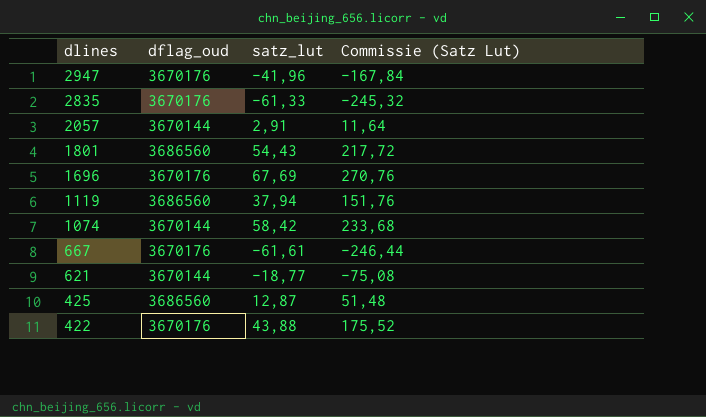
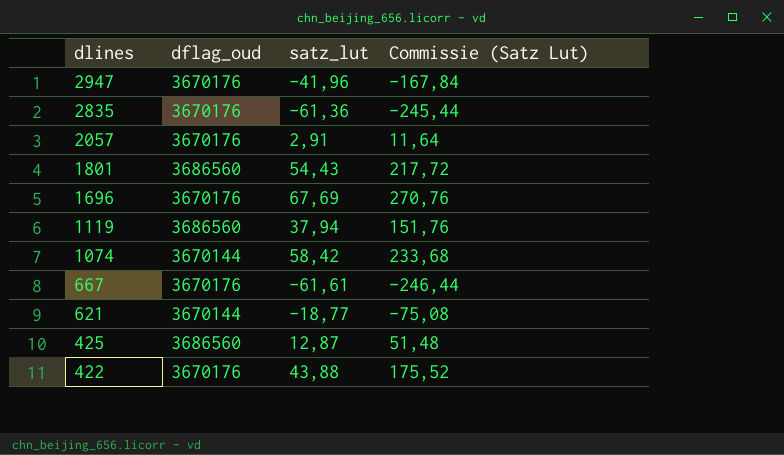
2835 | satz_lut: -61,33 -> -61,36
2835 | Commissie (Satz Lut): -245,32 -> -245,44
2057 | dflag_oud: 3670144 -> 3670176

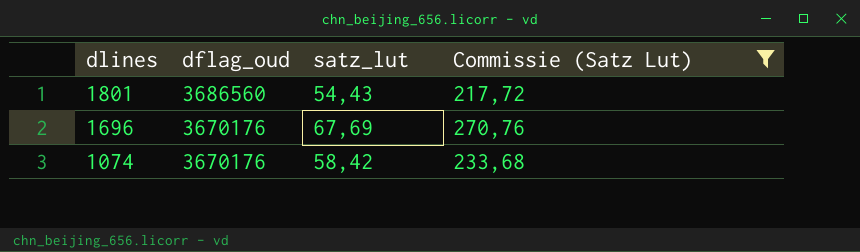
filter: none -> Commissie (Satz Lut) >= 217,72
1074 | dflag_oud: 3670144 -> 3670176

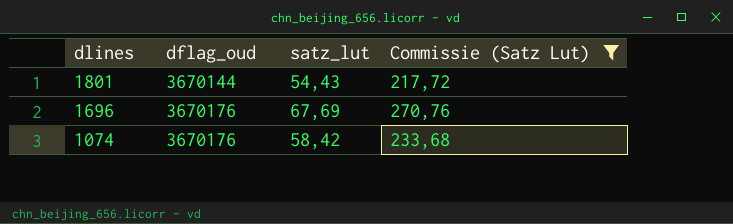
1801 | dflag_oud: 3686560 -> 3670144

